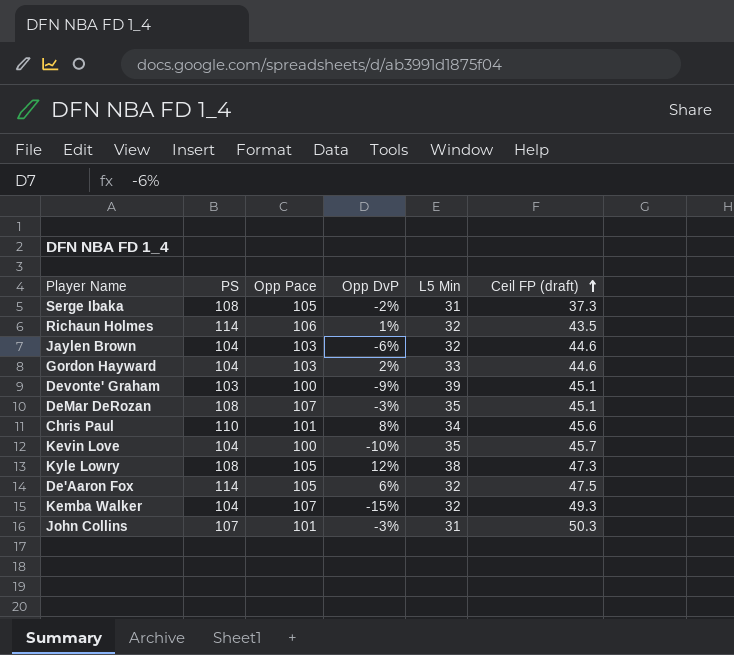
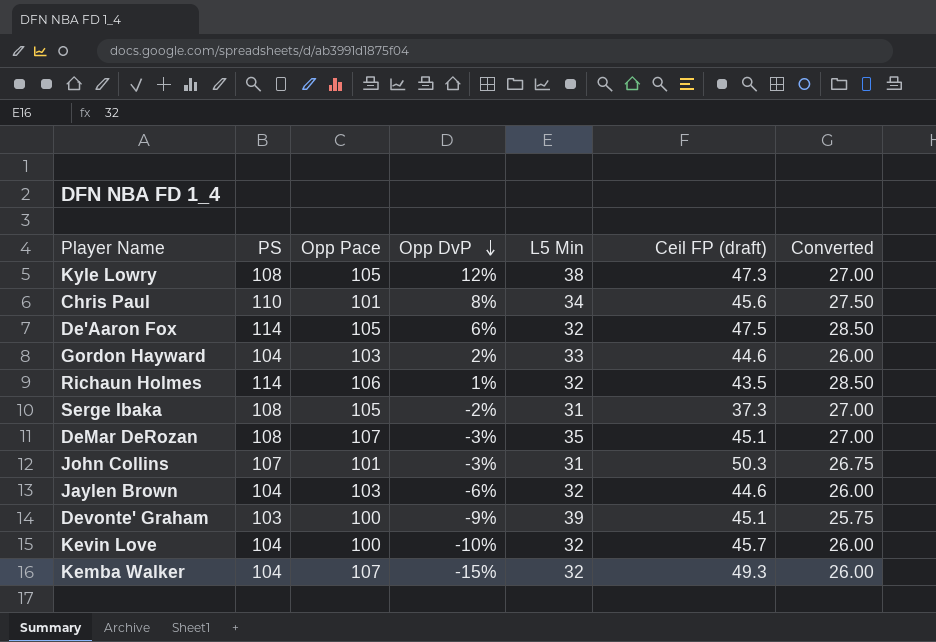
row order: Ceil FP (draft) ascending -> Opp DvP descending
column Converted | formula: none -> [PS] * 0.25
Kevin Love | L5 Min: 35 -> 32

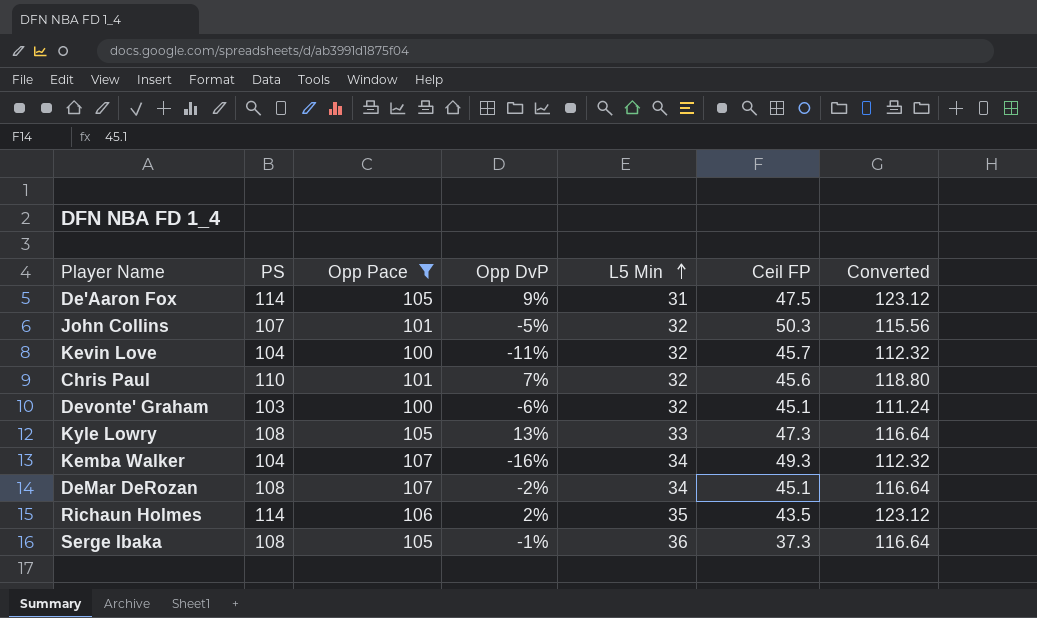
filter: none -> Opp Pace != 103
row order: Opp DvP descending -> L5 Min ascending
column name: Ceil FP (draft) -> Ceil FP
column Converted | formula: [PS] * 0.25 -> [PS] * 1.08
De'Aaron Fox | Opp DvP: 6% -> 9%
De'Aaron Fox | L5 Min: 32 -> 31
John Collins | Opp DvP: -3% -> -5%
John Collins | L5 Min: 31 -> 32
Kevin Love | Opp DvP: -10% -> -11%
Chris Paul | Opp DvP: 8% -> 7%
Chris Paul | L5 Min: 34 -> 32
Devonte' Graham | Opp DvP: -9% -> -6%
Devonte' Graham | L5 Min: 39 -> 32
Kyle Lowry | Opp DvP: 12% -> 13%
Kyle Lowry | L5 Min: 38 -> 33
Kemba Walker | Opp DvP: -15% -> -16%
Kemba Walker | L5 Min: 32 -> 34
DeMar DeRozan | Opp DvP: -3% -> -2%
DeMar DeRozan | L5 Min: 35 -> 34
Richaun Holmes | Opp DvP: 1% -> 2%
Richaun Holmes | L5 Min: 32 -> 35
Serge Ibaka | Opp DvP: -2% -> -1%
Serge Ibaka | L5 Min: 31 -> 36

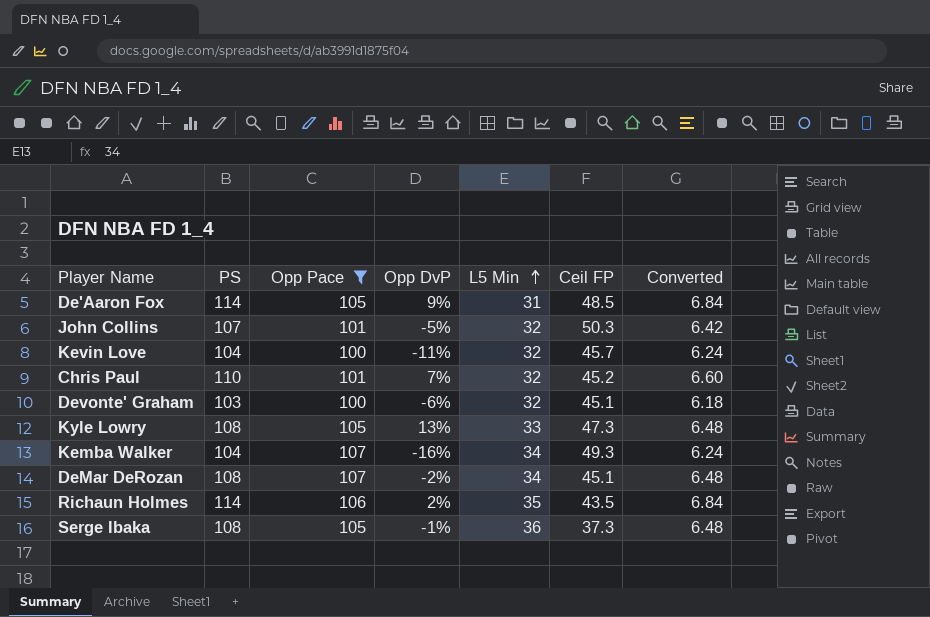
column Converted | formula: [PS] * 1.08 -> [PS] * 0.06
De'Aaron Fox | Ceil FP: 47.5 -> 48.5
Chris Paul | Ceil FP: 45.6 -> 45.2

